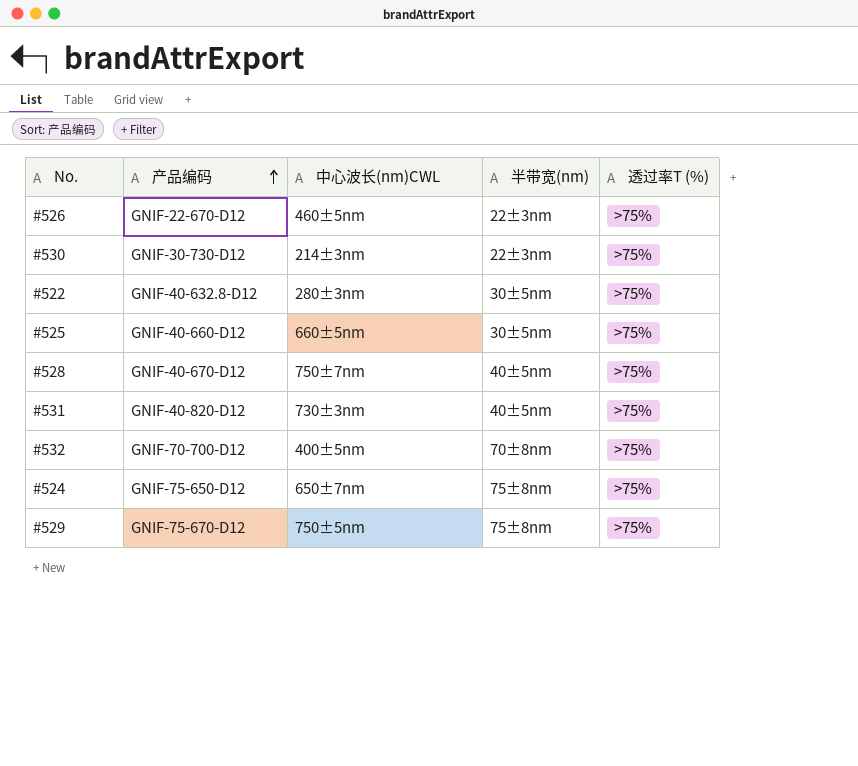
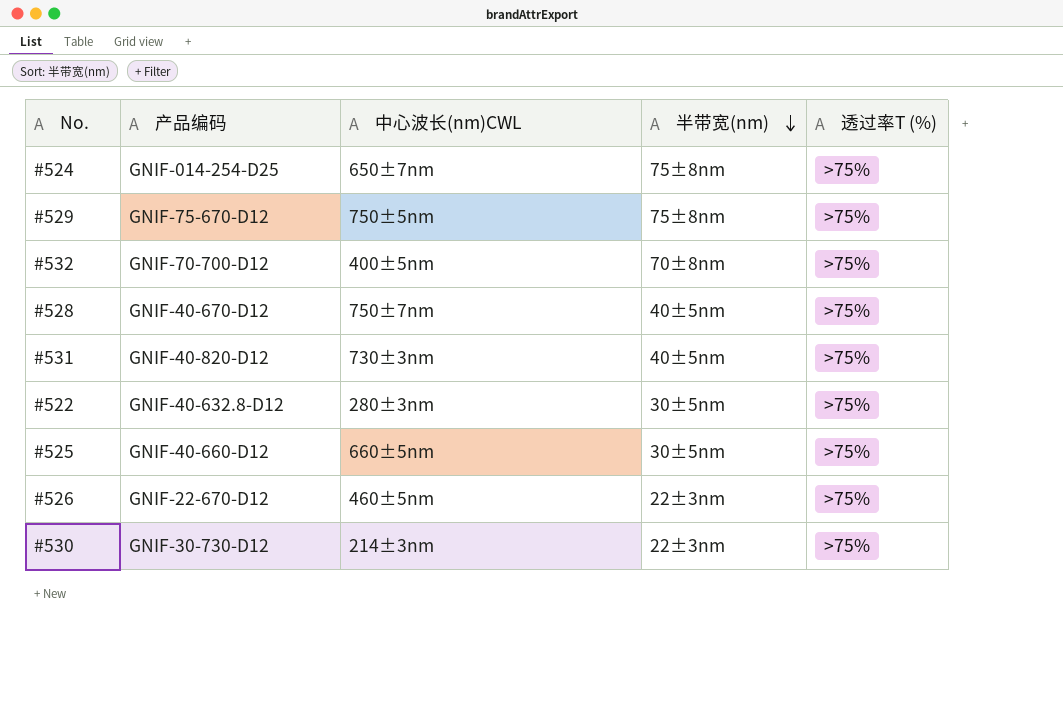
row order: 产品编码 ascending -> 半带宽(nm) descending
#524 | 产品编码: GNIF-75-650-D12 -> GNIF-014-254-D25

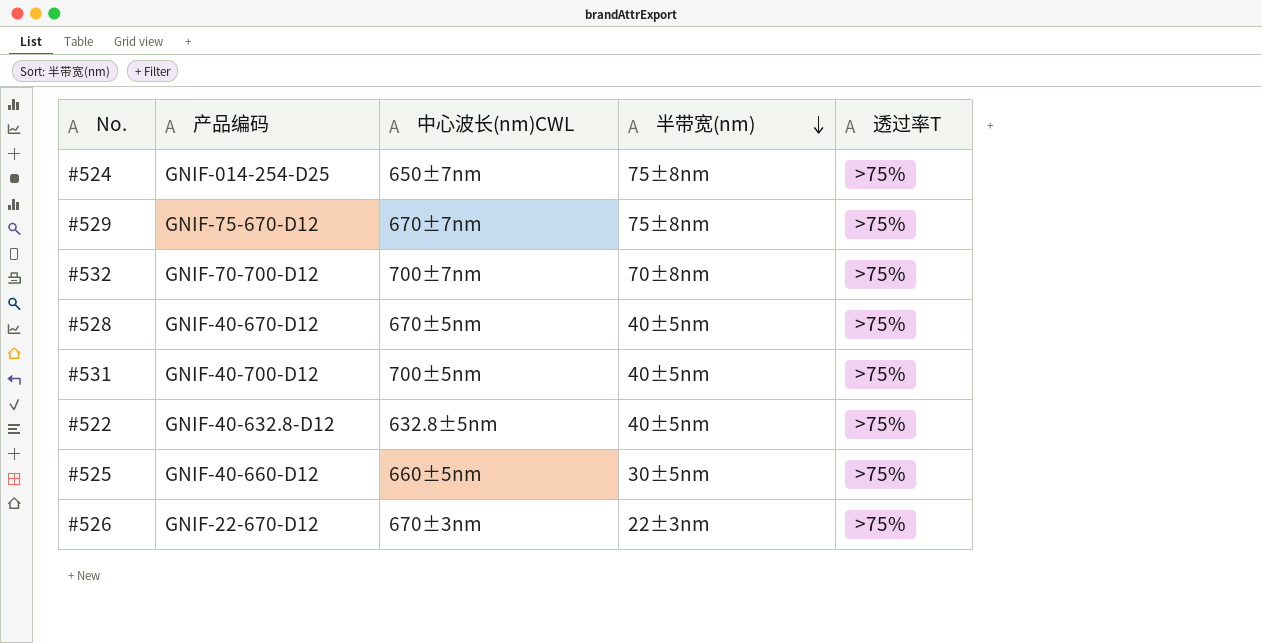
column name: 透过率T (%) -> 透过率T
row #530: GNIF-30-730-D12 | 214±3nm | 22±3nm | >75% -> none
#529 | 中心波长(nm)CWL: 750±5nm -> 670±7nm
#532 | 中心波长(nm)CWL: 400±5nm -> 700±7nm
#528 | 中心波长(nm)CWL: 750±7nm -> 670±5nm
#531 | 产品编码: GNIF-40-820-D12 -> GNIF-40-700-D12
#531 | 中心波长(nm)CWL: 730±3nm -> 700±5nm
#522 | 中心波长(nm)CWL: 280±3nm -> 632.8±5nm
#522 | 半带宽(nm): 30±5nm -> 40±5nm
#526 | 中心波长(nm)CWL: 460±5nm -> 670±3nm

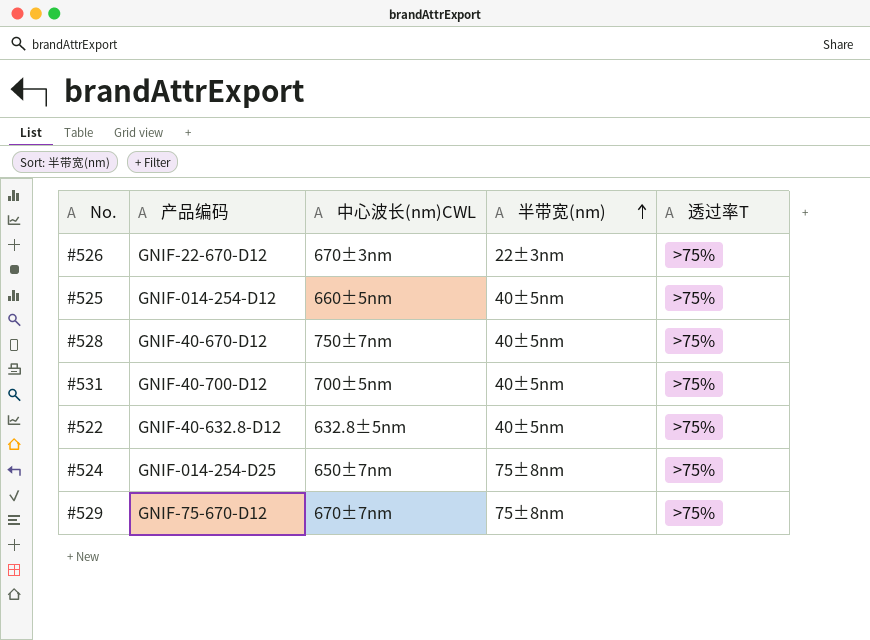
row order: 半带宽(nm) descending -> 半带宽(nm) ascending
row #532: GNIF-70-700-D12 | 700±7nm | 70±8nm | >75% -> none
#525 | 产品编码: GNIF-40-660-D12 -> GNIF-014-254-D12
#525 | 半带宽(nm): 30±5nm -> 40±5nm
#528 | 中心波长(nm)CWL: 670±5nm -> 750±7nm

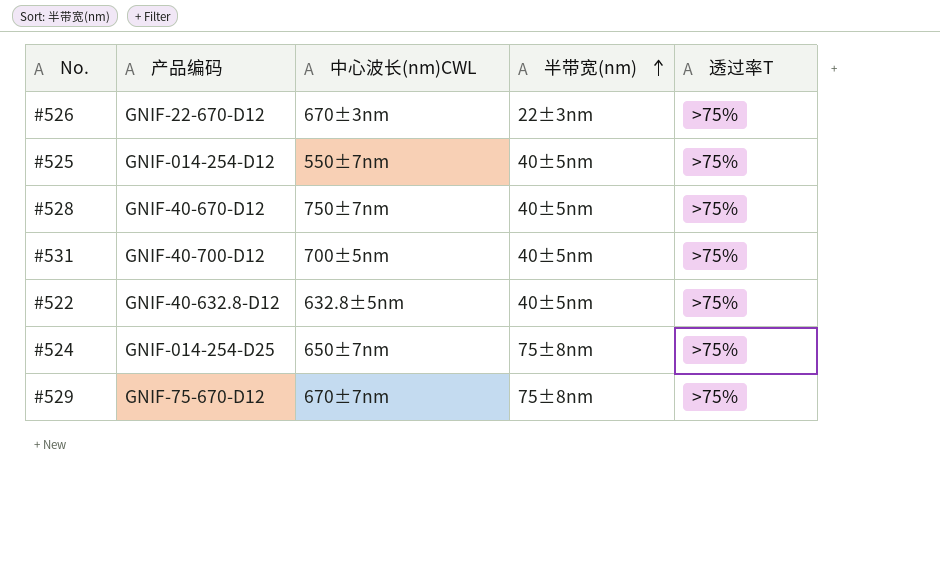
#525 | 中心波长(nm)CWL: 660±5nm -> 550±7nm

